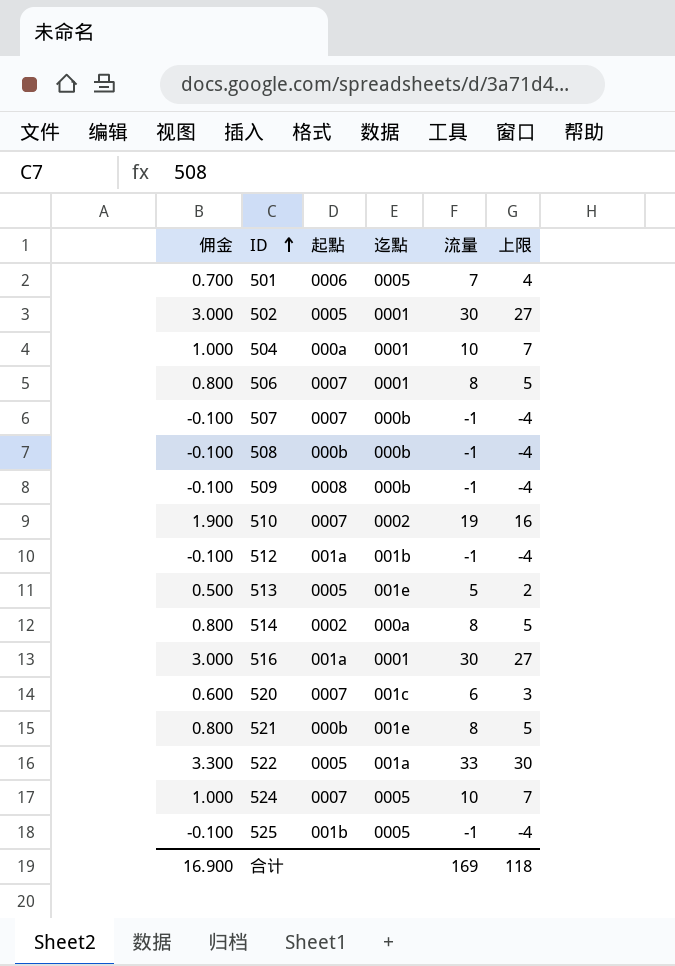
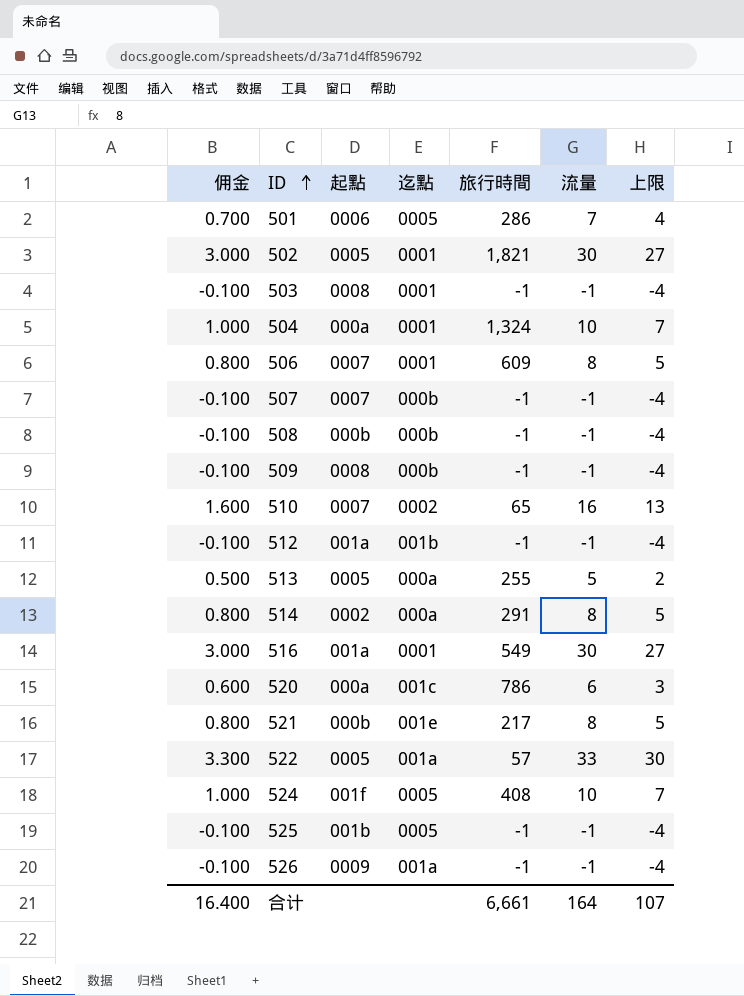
column 旅行時間 | position: none -> 5
row 503: none -> -0.100 | 0008 | 0001 | -1 | -1 | -4
510 | 佣金: 1.900 -> 1.600
510 | 流量: 19 -> 16
510 | 上限: 16 -> 13
513 | 迄點: 001e -> 000a
520 | 起點: 0007 -> 000a
524 | 起點: 0007 -> 001f
row 526: none -> -0.100 | 0009 | 001a | -1 | -1 | -4
合计 | 佣金: 16.900 -> 16.400
合计 | 流量: 169 -> 164
合计 | 上限: 118 -> 107

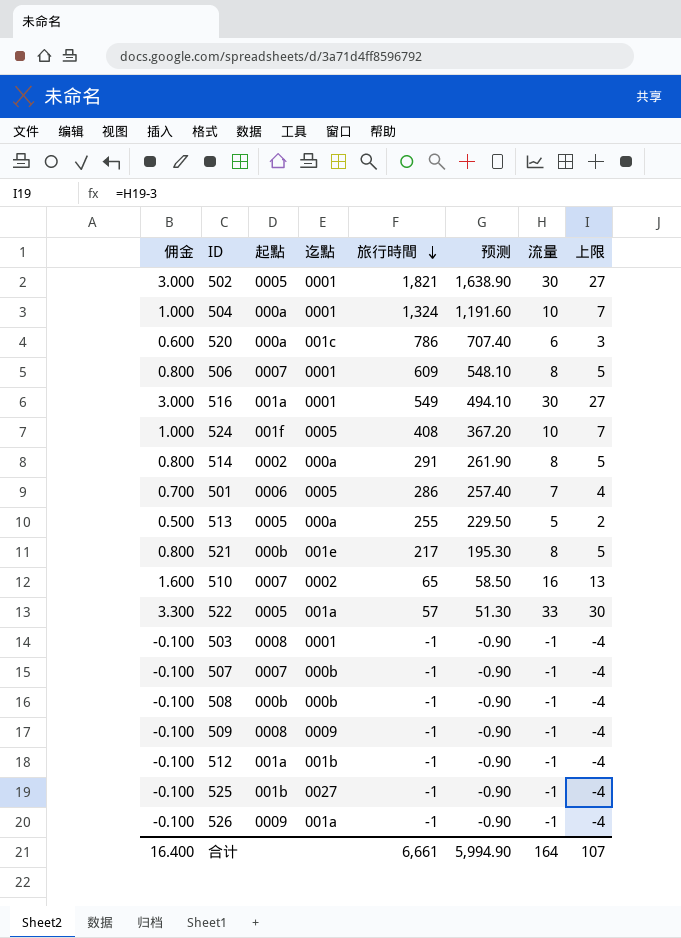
row order: ID ascending -> 旅行時間 descending
column 预测 | formula: none -> [旅行時間] * 0.9
509 | 迄點: 000b -> 0009
525 | 迄點: 0005 -> 0027

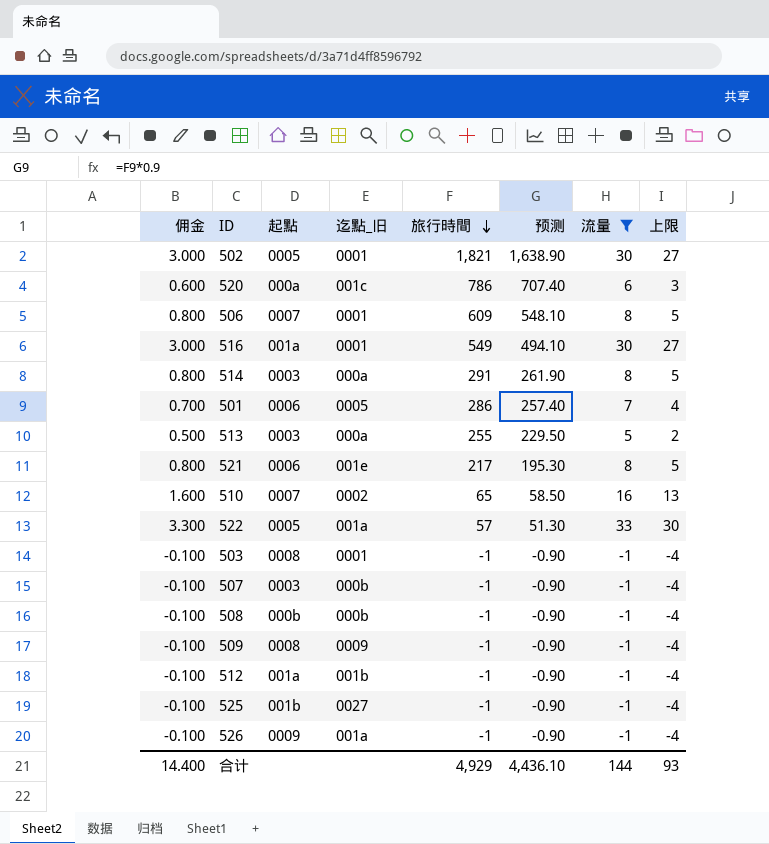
filter: none -> 流量 != 10
column name: 迄點 -> 迄點_旧
514 | 起點: 0002 -> 0003
513 | 起點: 0005 -> 0003
521 | 起點: 000b -> 0006
507 | 起點: 0007 -> 0003
合计 | 佣金: 16.400 -> 14.400
合计 | 旅行時間: 6,661 -> 4,929
合计 | 预测: 5,994.90 -> 4,436.10
合计 | 流量: 164 -> 144
合计 | 上限: 107 -> 93

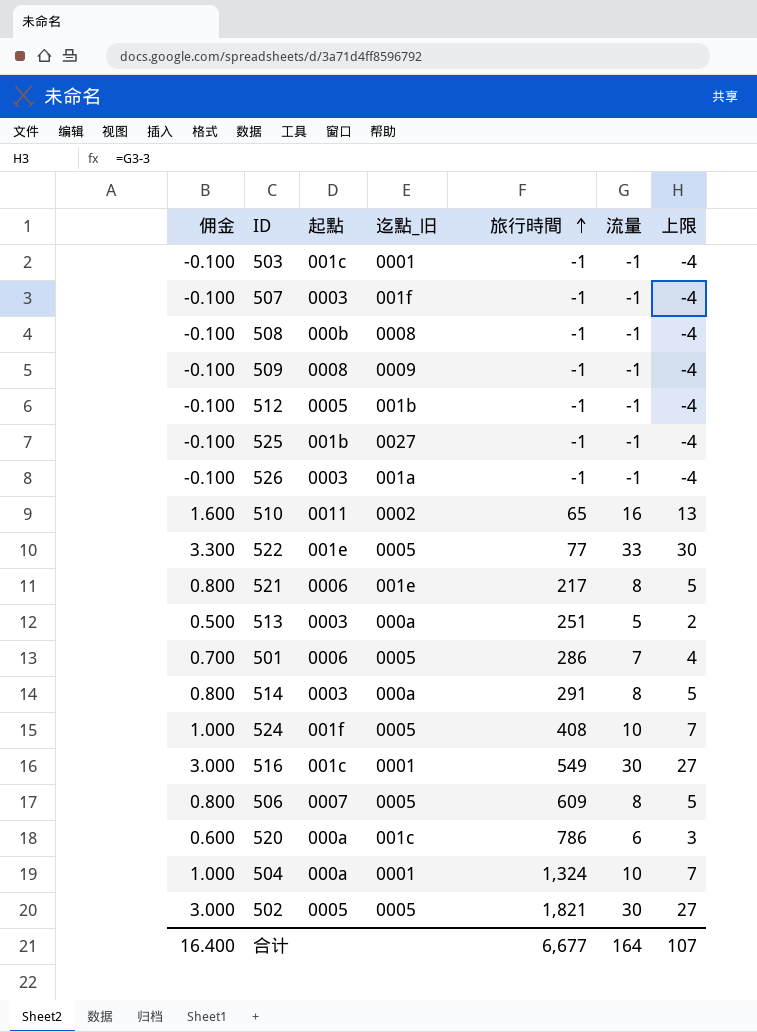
filter: 流量 != 10 -> none
row order: 旅行時間 descending -> 旅行時間 ascending
column 预测 | formula: [旅行時間] * 0.9 -> none
503 | 起點: 0008 -> 001c
507 | 迄點_旧: 000b -> 001f
508 | 迄點_旧: 000b -> 0008
512 | 起點: 001a -> 0005
526 | 起點: 0009 -> 0003
510 | 起點: 0007 -> 0011
522 | 起點: 0005 -> 001e
522 | 迄點_旧: 001a -> 0005
522 | 旅行時間: 57 -> 77
513 | 旅行時間: 255 -> 251
516 | 起點: 001a -> 001c
506 | 迄點_旧: 0001 -> 0005
502 | 迄點_旧: 0001 -> 0005
合计 | 佣金: 14.400 -> 16.400
合计 | 旅行時間: 4,929 -> 6,677
合计 | 流量: 144 -> 164
合计 | 上限: 93 -> 107

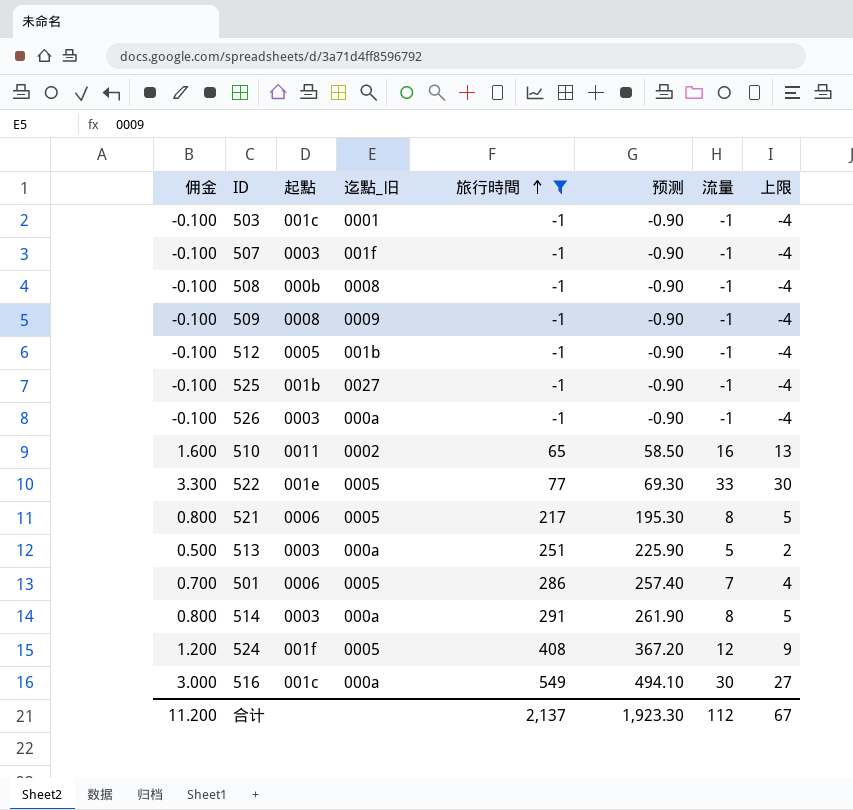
filter: none -> 旅行時間 <= 549
column 预测 | formula: none -> [旅行時間] * 0.9
526 | 迄點_旧: 001a -> 000a
521 | 迄點_旧: 001e -> 0005
524 | 佣金: 1.000 -> 1.200
524 | 流量: 10 -> 12
524 | 上限: 7 -> 9
516 | 迄點_旧: 0001 -> 000a
合计 | 佣金: 16.400 -> 11.200
合计 | 旅行時間: 6,677 -> 2,137
合计 | 流量: 164 -> 112
合计 | 上限: 107 -> 67

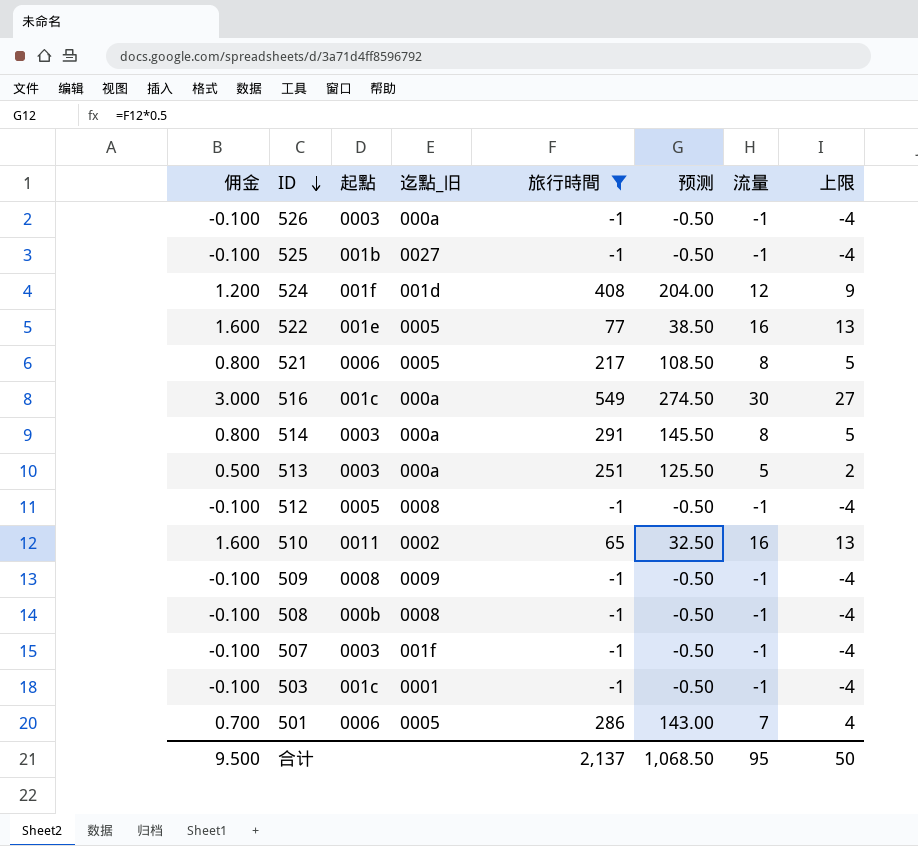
row order: 旅行時間 ascending -> ID descending
column 预测 | formula: [旅行時間] * 0.9 -> [旅行時間] * 0.5
524 | 迄點_旧: 0005 -> 001d
522 | 佣金: 3.300 -> 1.600
522 | 流量: 33 -> 16
522 | 上限: 30 -> 13
512 | 迄點_旧: 001b -> 0008
合计 | 佣金: 11.200 -> 9.500
合计 | 预测: 1,923.30 -> 1,068.50
合计 | 流量: 112 -> 95
合计 | 上限: 67 -> 50

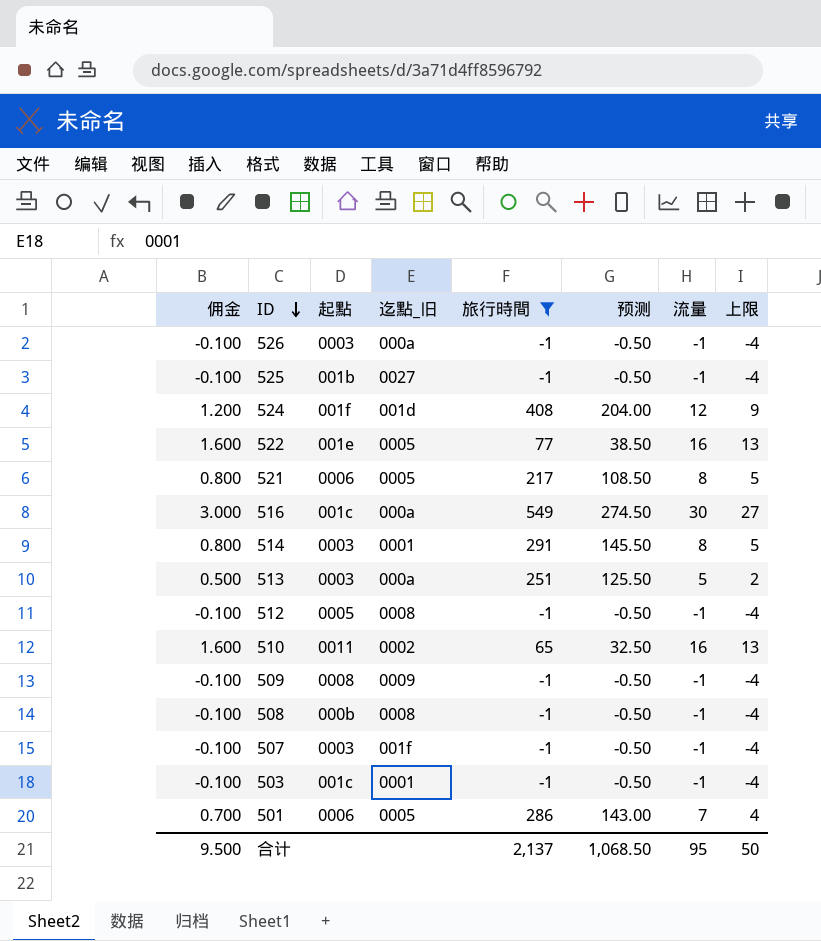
514 | 迄點_旧: 000a -> 0001

